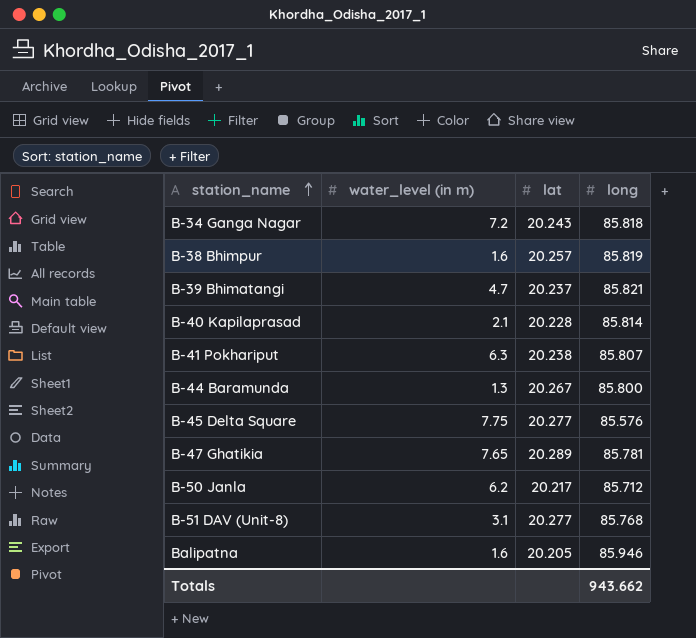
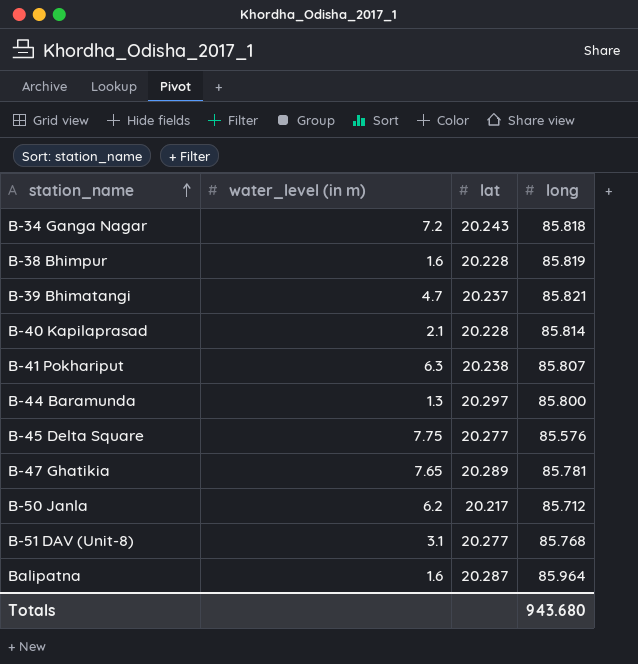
B-38 Bhimpur | lat: 20.257 -> 20.228
B-44 Baramunda | lat: 20.267 -> 20.297
Balipatna | lat: 20.205 -> 20.287
Balipatna | long: 85.946 -> 85.964
Totals | long: 943.662 -> 943.680

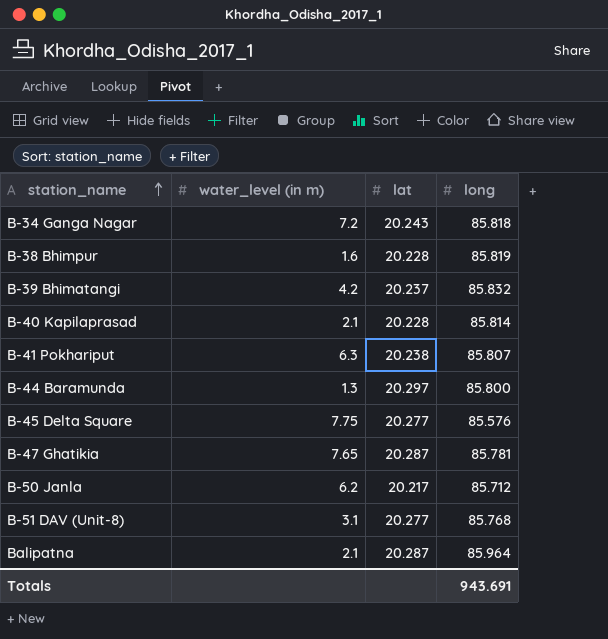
B-39 Bhimatangi | water_level (in m): 4.7 -> 4.2
B-39 Bhimatangi | long: 85.821 -> 85.832
B-47 Ghatikia | lat: 20.289 -> 20.287
Balipatna | water_level (in m): 1.6 -> 2.1
Totals | long: 943.680 -> 943.691

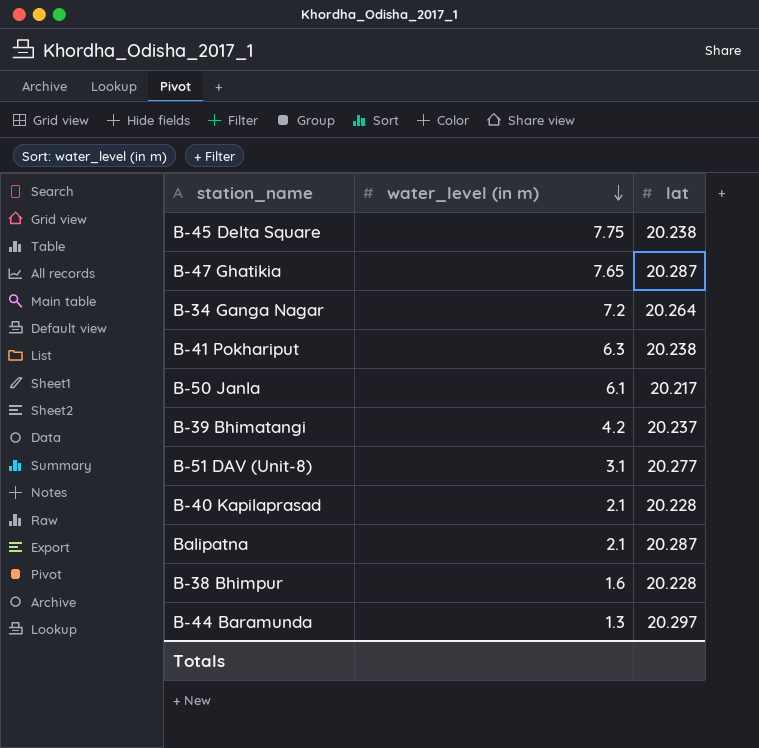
row order: station_name ascending -> water_level (in m) descending
column long | position: 4 -> none
B-45 Delta Square | lat: 20.277 -> 20.238
B-34 Ganga Nagar | lat: 20.243 -> 20.264
B-50 Janla | water_level (in m): 6.2 -> 6.1

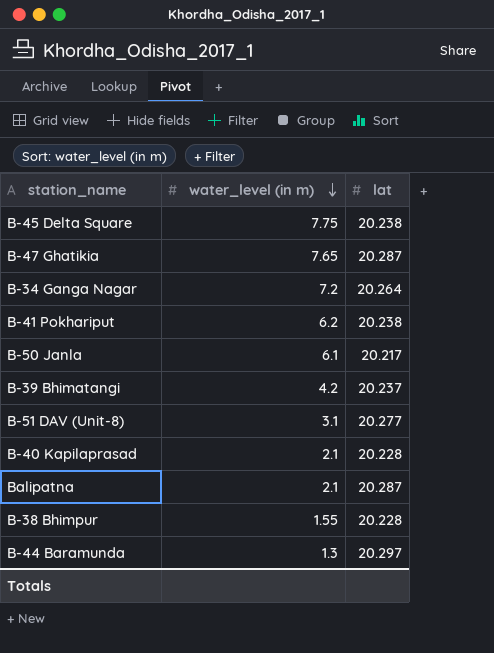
B-41 Pokhariput | water_level (in m): 6.3 -> 6.2
B-38 Bhimpur | water_level (in m): 1.6 -> 1.55

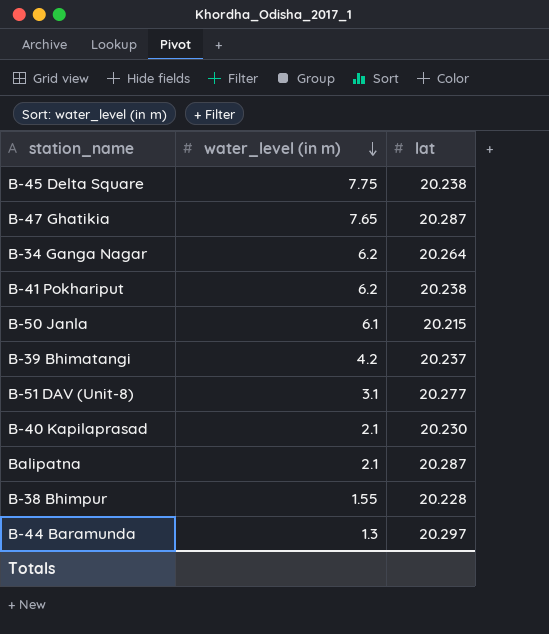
B-34 Ganga Nagar | water_level (in m): 7.2 -> 6.2
B-50 Janla | lat: 20.217 -> 20.215
B-40 Kapilaprasad | lat: 20.228 -> 20.230

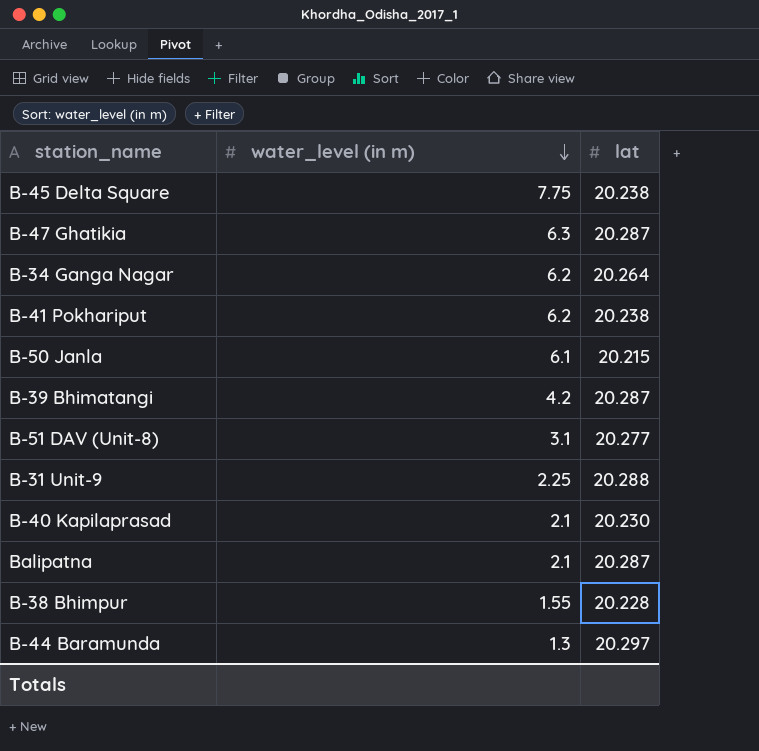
B-47 Ghatikia | water_level (in m): 7.65 -> 6.3
B-39 Bhimatangi | lat: 20.237 -> 20.287
row B-31 Unit-9: none -> 2.25 | 20.288

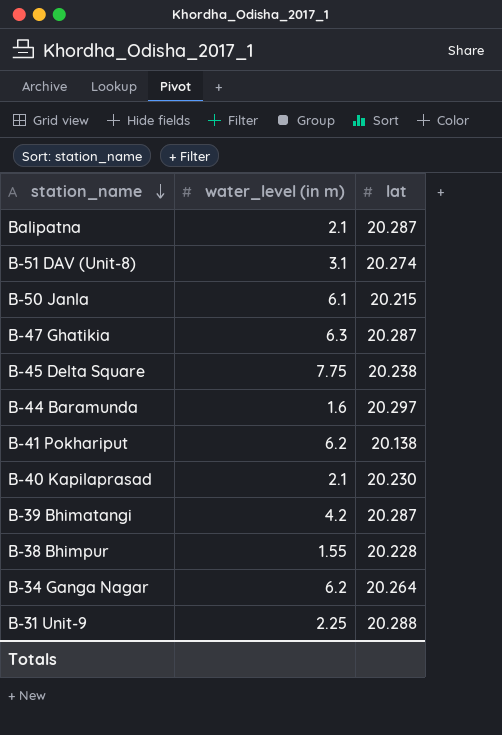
row order: water_level (in m) descending -> station_name descending
B-51 DAV (Unit-8) | lat: 20.277 -> 20.274
B-44 Baramunda | water_level (in m): 1.3 -> 1.6
B-41 Pokhariput | lat: 20.238 -> 20.138

